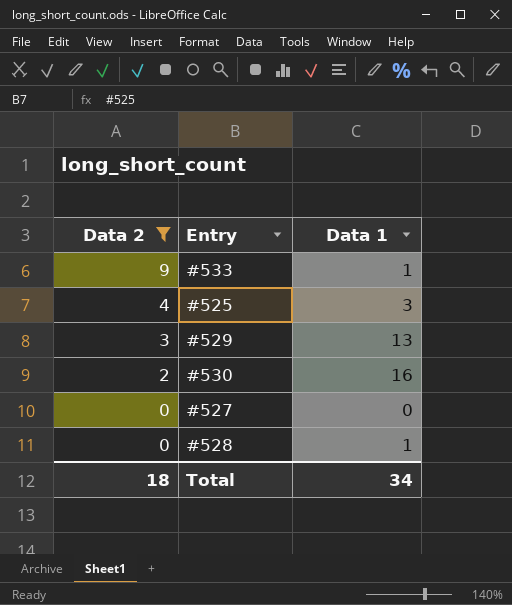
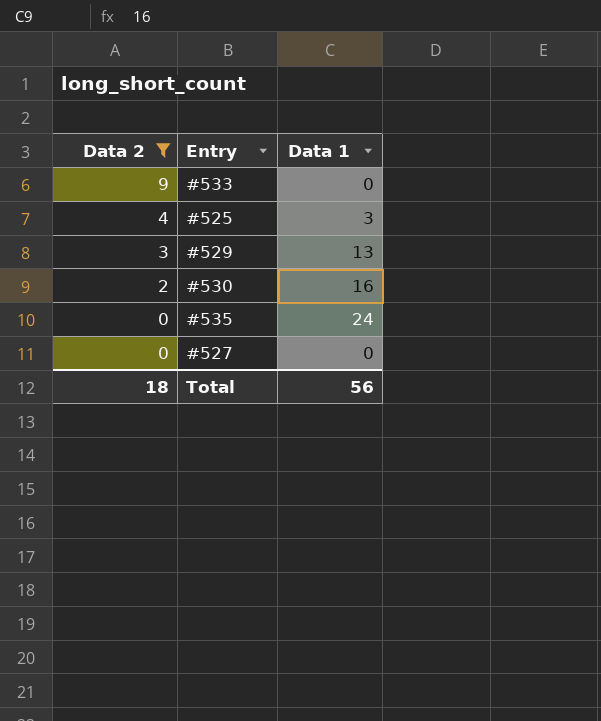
row #528: 0 | 1 -> none
#533 | Data 1: 1 -> 0
row #535: none -> 0 | 24
Total | Data 1: 34 -> 56

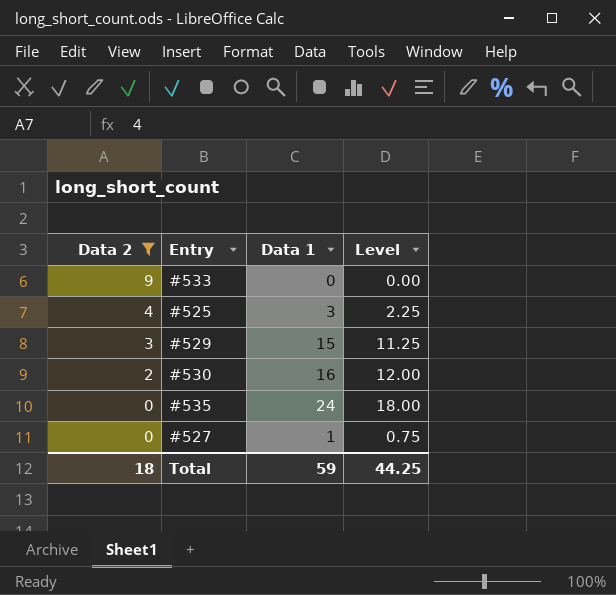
column Level | formula: none -> [Data 1] * 0.75
#529 | Data 1: 13 -> 15
#527 | Data 1: 0 -> 1
Total | Data 1: 56 -> 59

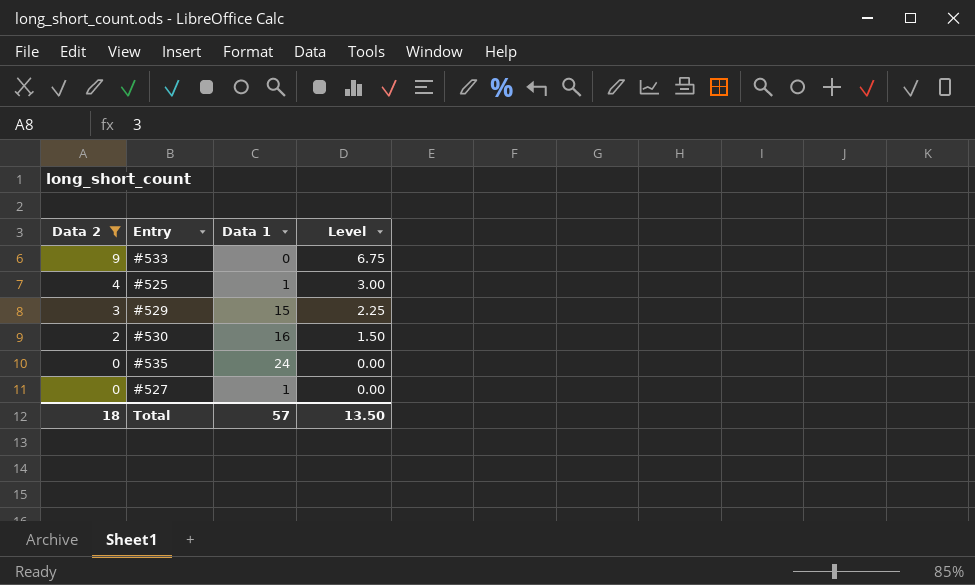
column Level | formula: [Data 1] * 0.75 -> [Data 2] * 0.75
#525 | Data 1: 3 -> 1
Total | Data 1: 59 -> 57
Total | Level: 44.25 -> 13.50

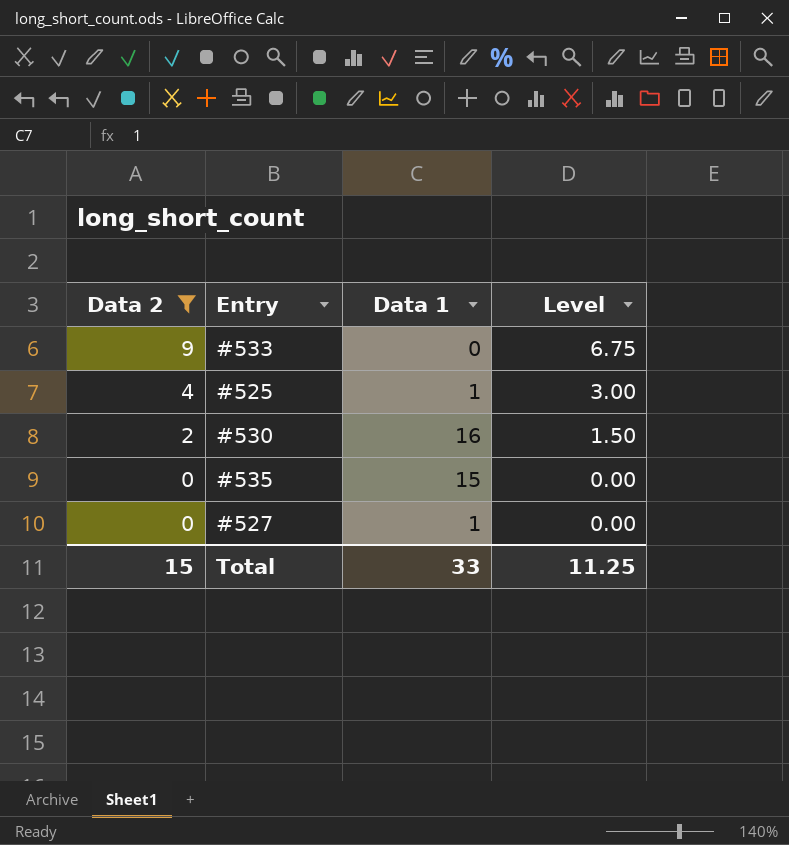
row #529: 3 | 15 | 2.25 -> none
#535 | Data 1: 24 -> 15
Total | Data 2: 18 -> 15
Total | Data 1: 57 -> 33
Total | Level: 13.50 -> 11.25

